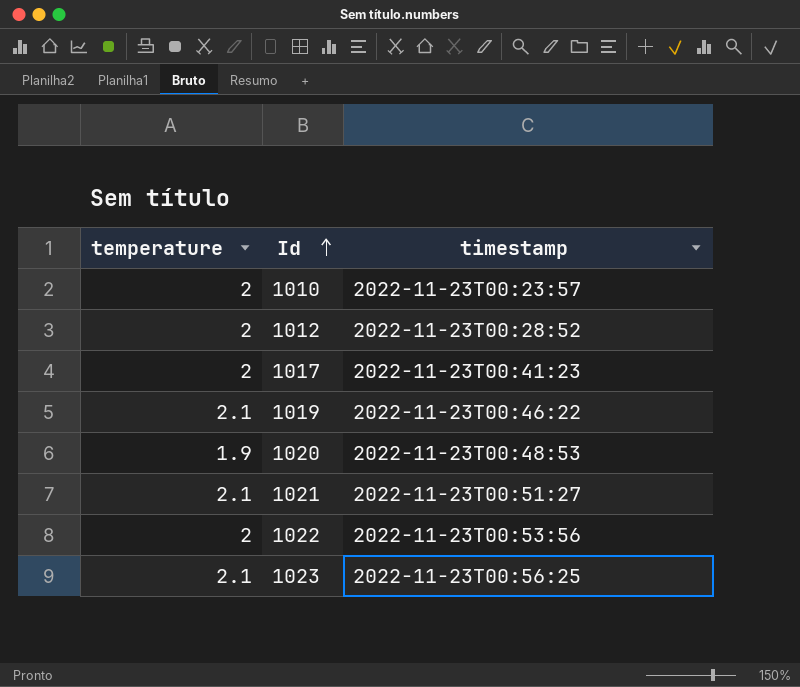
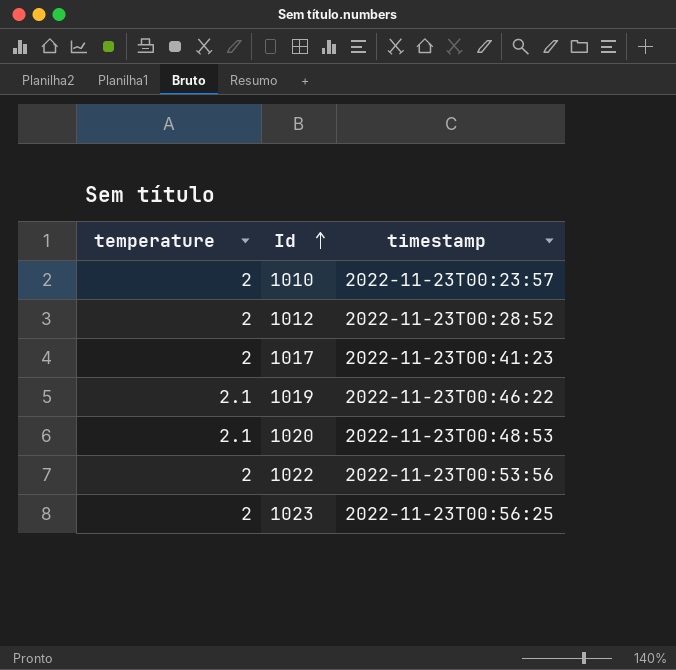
row 1021: 2.1 | 2022-11-23T00:51:27 -> none
1020 | temperature: 1.9 -> 2.1
1023 | temperature: 2.1 -> 2

